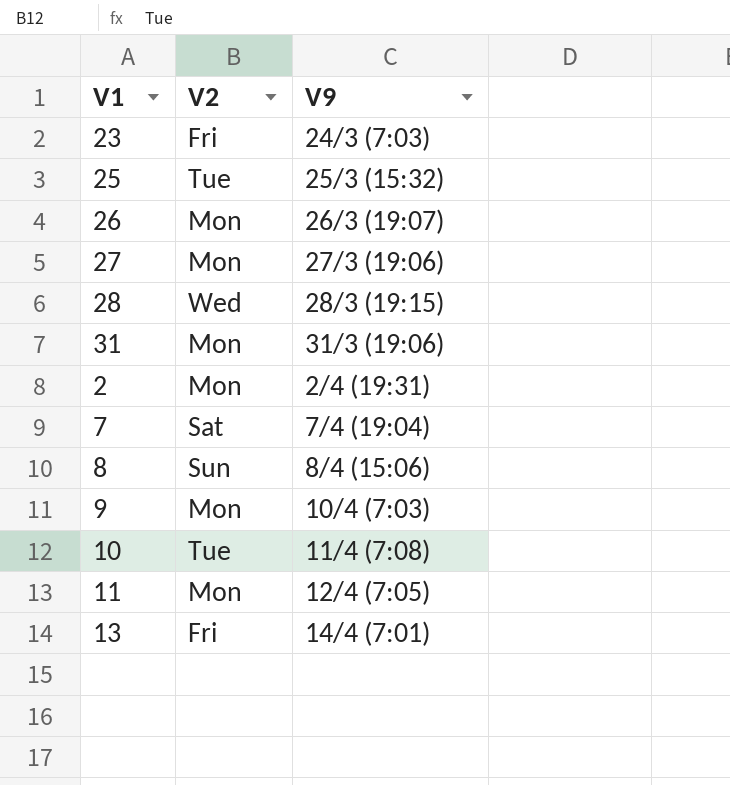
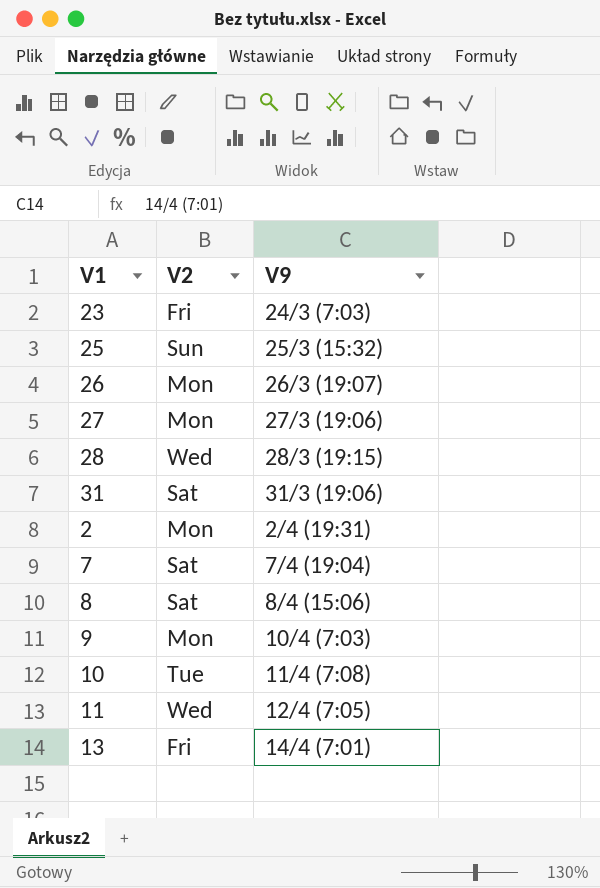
25 | V2: Tue -> Sun
31 | V2: Mon -> Sat
8 | V2: Sun -> Sat
11 | V2: Mon -> Wed

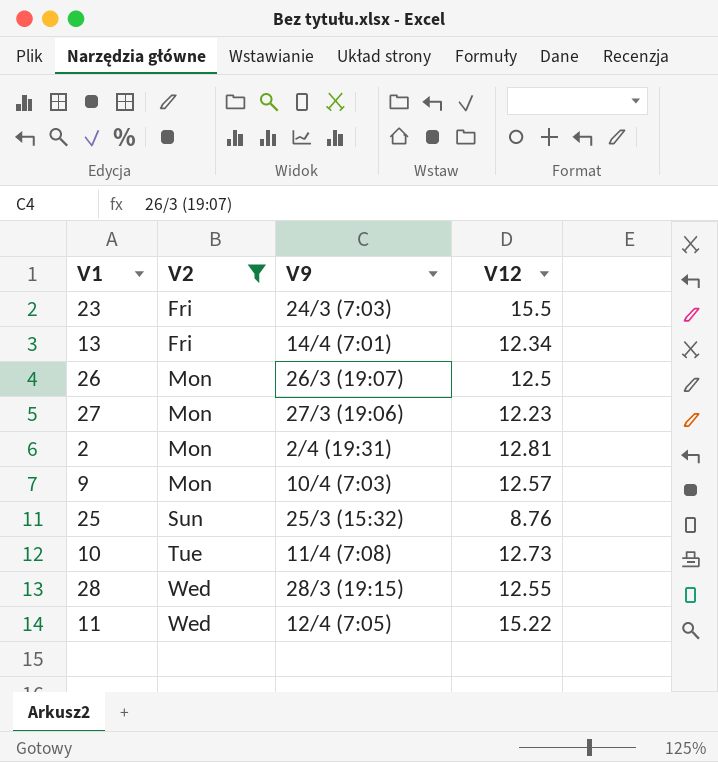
filter: none -> V2 != Sat
row order: none -> V2 ascending
column V12 | position: none -> 4

